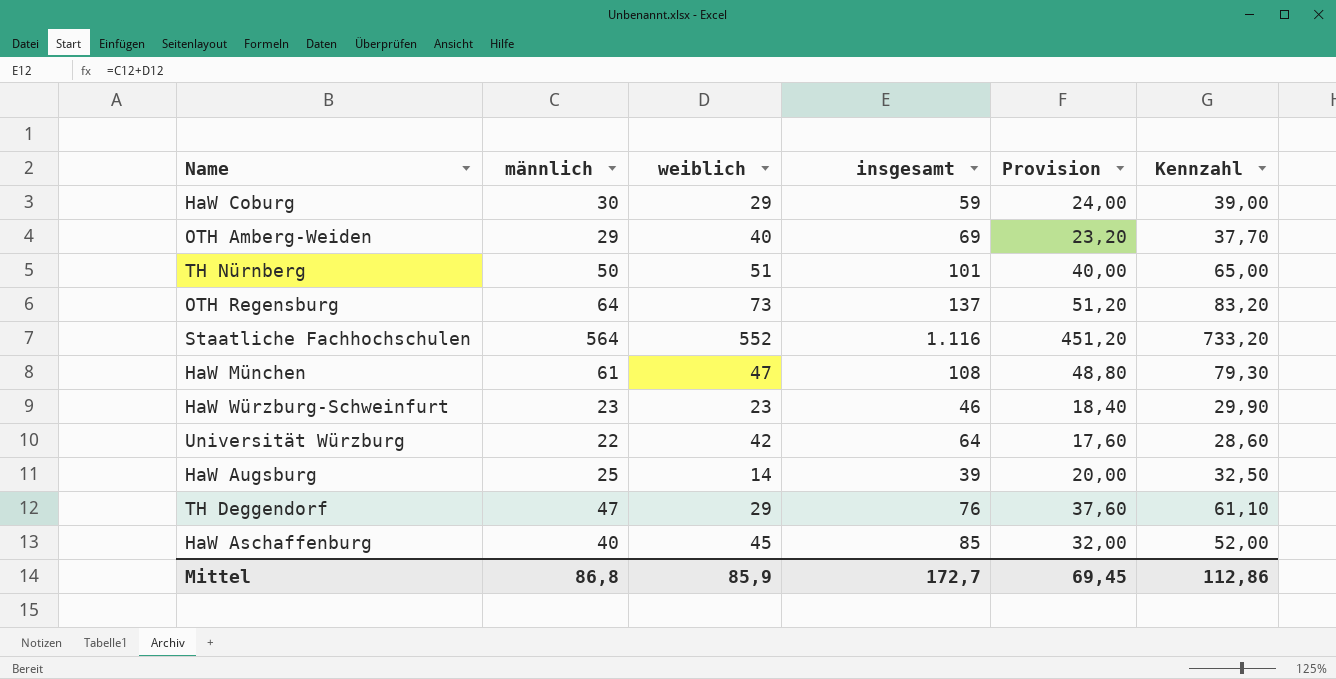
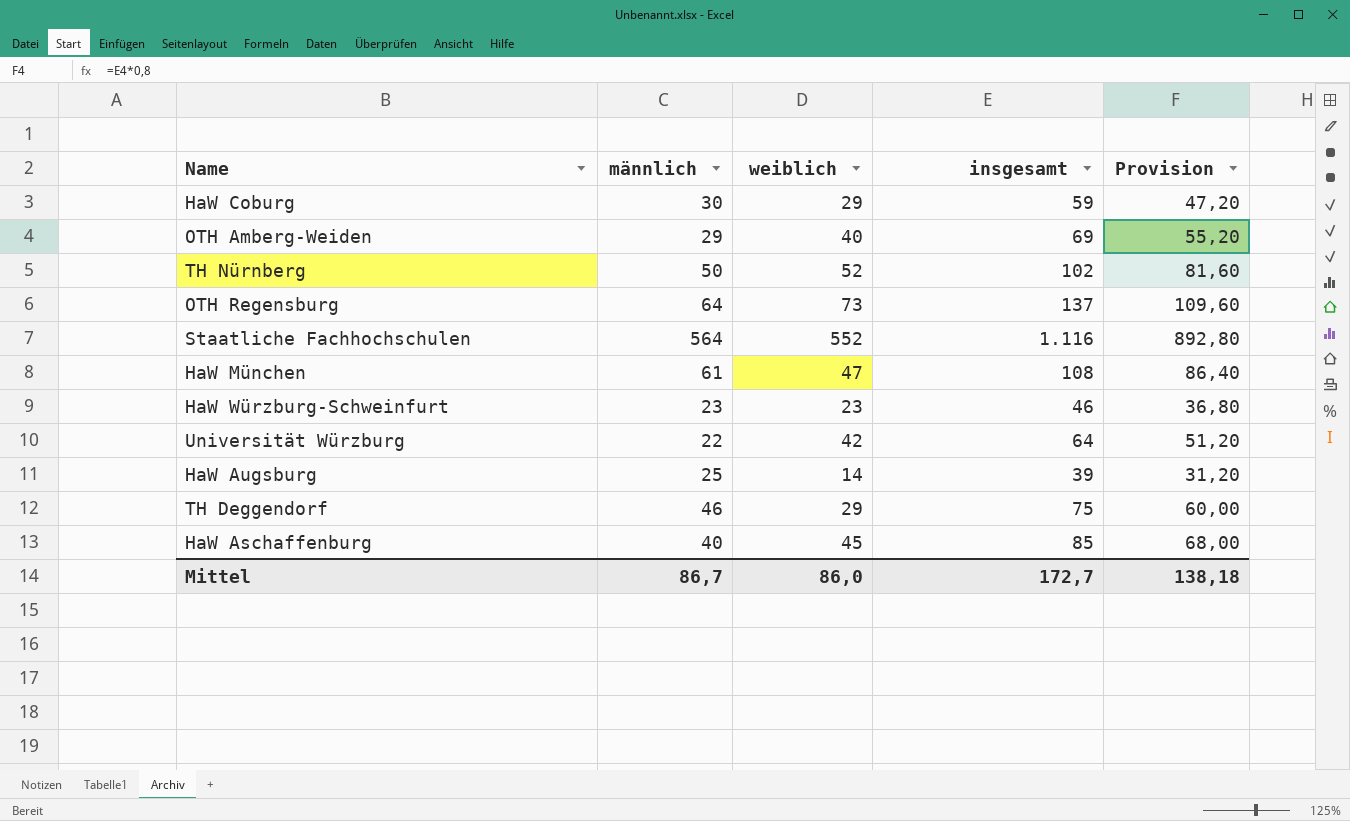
column Kennzahl | formula: [männlich] * 1,3 -> none
column Provision | formula: [männlich] * 0,8 -> [insgesamt] * 0,8
TH Nürnberg | weiblich: 51 -> 52
TH Nürnberg | insgesamt: 101 -> 102
TH Deggendorf | männlich: 47 -> 46
TH Deggendorf | insgesamt: 76 -> 75
Mittel | männlich: 86,8 -> 86,7
Mittel | weiblich: 85,9 -> 86,0
Mittel | Provision: 69,45 -> 138,18

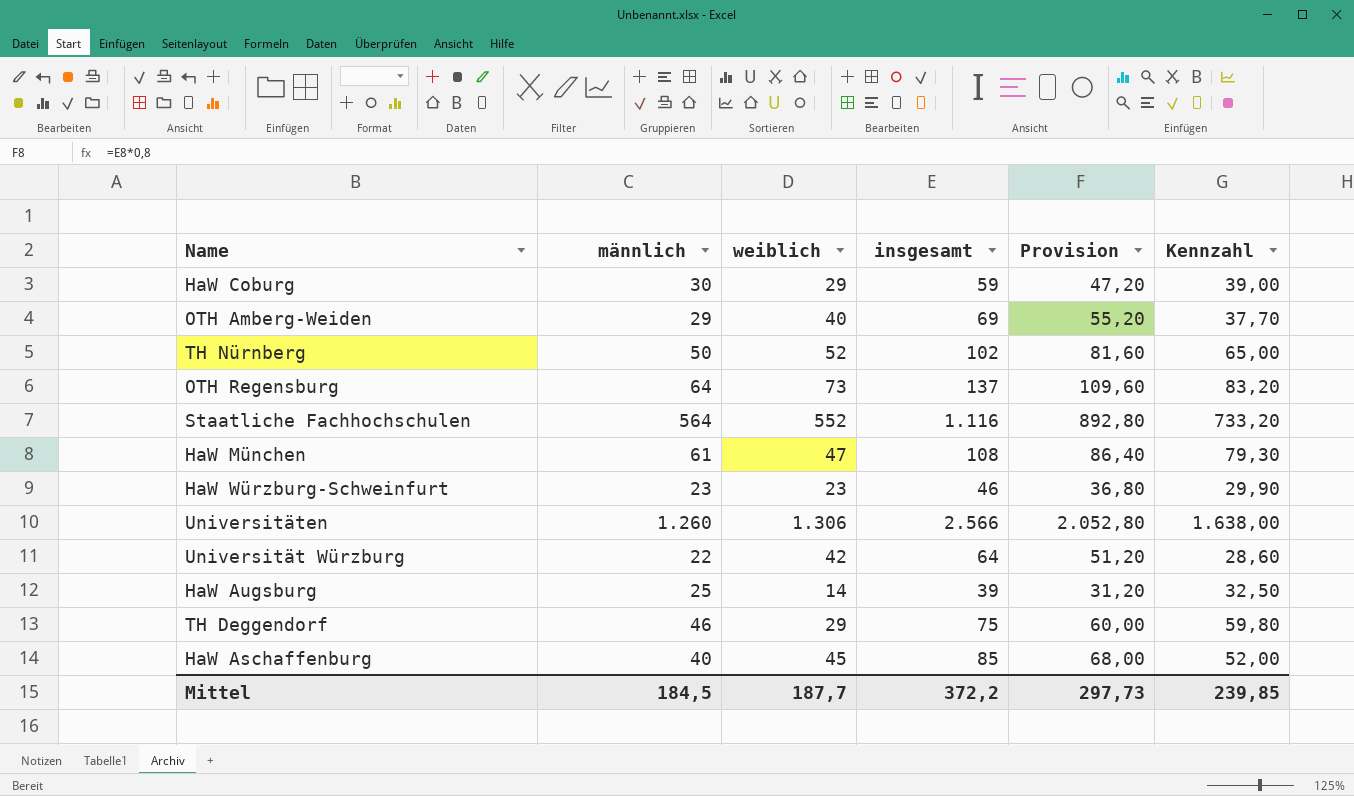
column Kennzahl | formula: none -> [männlich] * 1,3
row Universitäten: none -> 1.260 | 1.306 | 2.566 | 2.052,80 | 1.638,00
Mittel | männlich: 86,7 -> 184,5
Mittel | weiblich: 86,0 -> 187,7
Mittel | insgesamt: 172,7 -> 372,2
Mittel | Provision: 138,18 -> 297,73

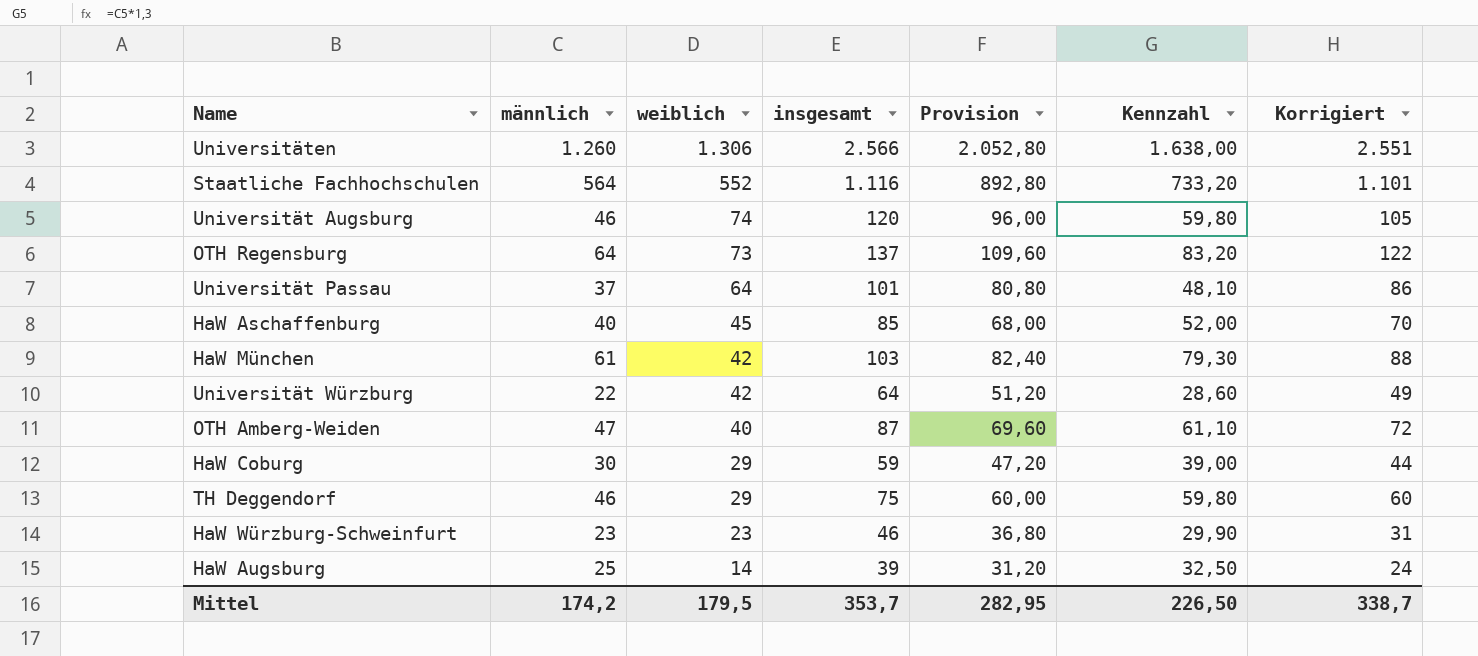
row order: none -> weiblich descending
column Korrigiert | formula: none -> [insgesamt] - 15
row TH Nürnberg: 50 | 52 | 102 | 81,60 | 65,00 -> none
row Universität Augsburg: none -> 46 | 74 | 120 | 96,00 | 59,80 | 105
row Universität Passau: none -> 37 | 64 | 101 | 80,80 | 48,10 | 86
HaW München | weiblich: 47 -> 42
HaW München | insgesamt: 108 -> 103
HaW München | Provision: 86,40 -> 82,40
OTH Amberg-Weiden | männlich: 29 -> 47
OTH Amberg-Weiden | insgesamt: 69 -> 87
OTH Amberg-Weiden | Provision: 55,20 -> 69,60
OTH Amberg-Weiden | Kennzahl: 37,70 -> 61,10
Mittel | männlich: 184,5 -> 174,2
Mittel | weiblich: 187,7 -> 179,5
Mittel | insgesamt: 372,2 -> 353,7
Mittel | Provision: 297,73 -> 282,95
Mittel | Kennzahl: 239,85 -> 226,50

